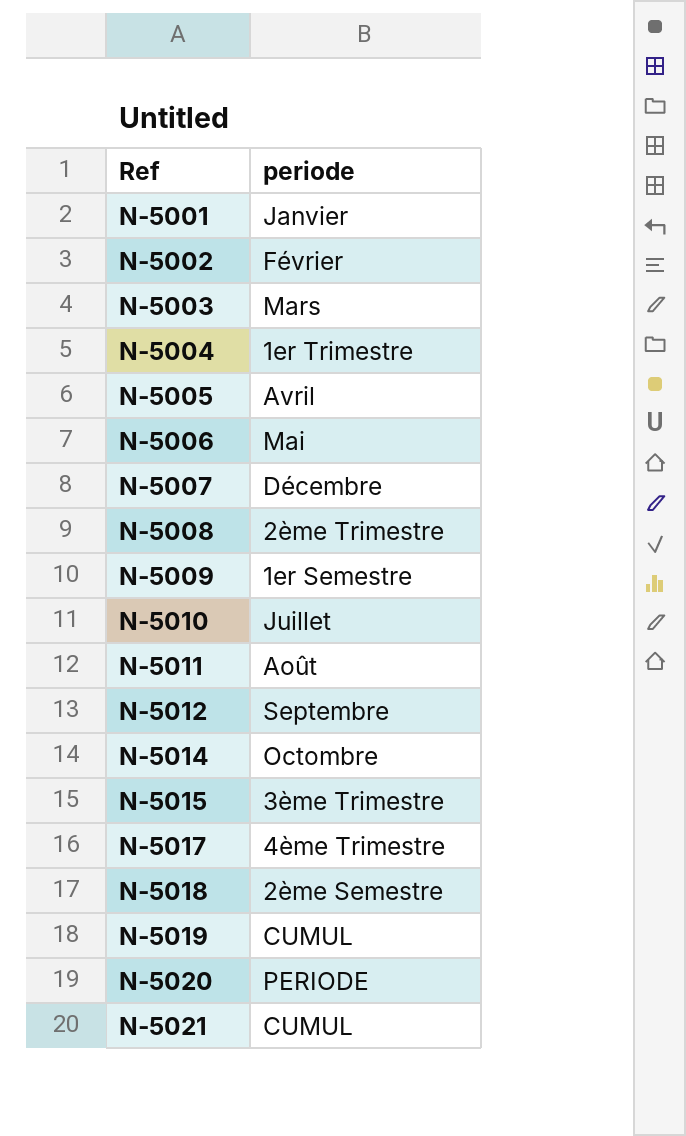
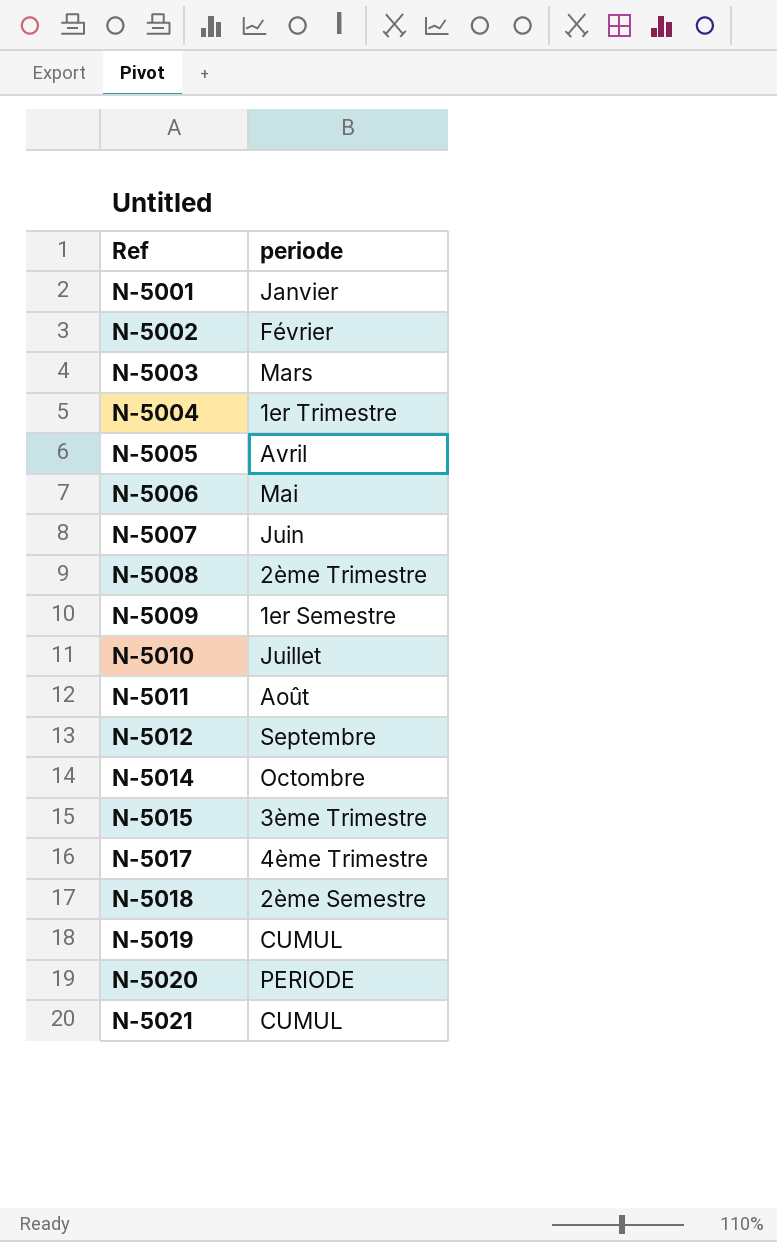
N-5007 | periode: Décembre -> Juin

